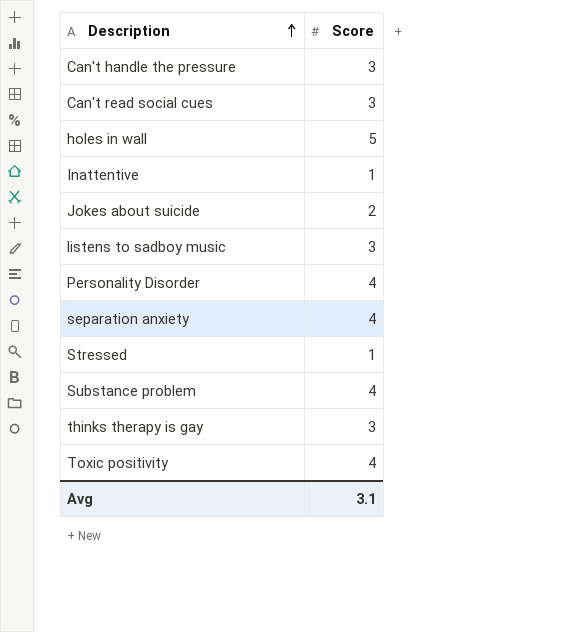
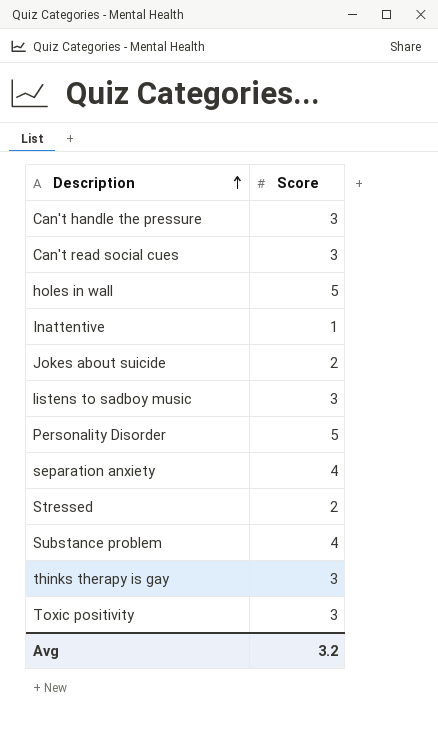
Personality Disorder | Score: 4 -> 5
Stressed | Score: 1 -> 2
Toxic positivity | Score: 4 -> 3
Avg | Score: 3.1 -> 3.2

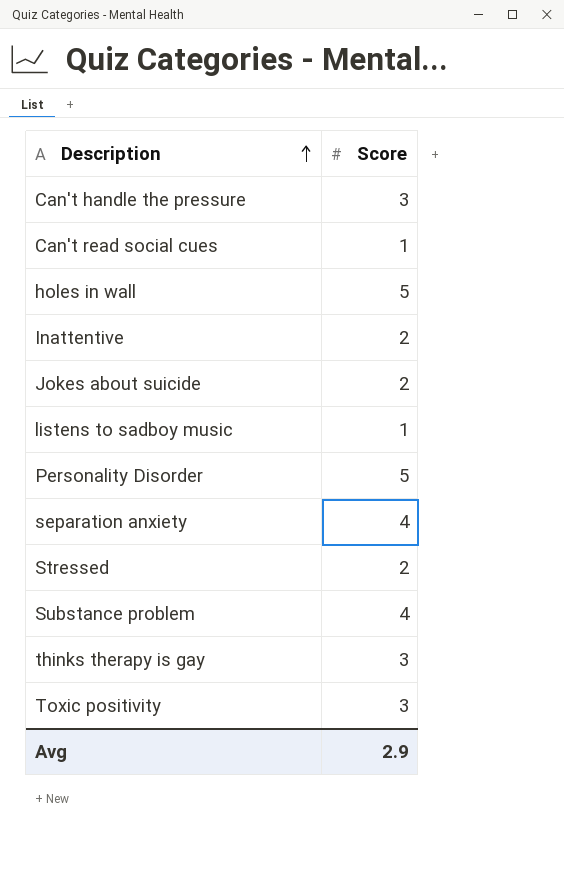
Can't read social cues | Score: 3 -> 1
Inattentive | Score: 1 -> 2
listens to sadboy music | Score: 3 -> 1
Avg | Score: 3.2 -> 2.9

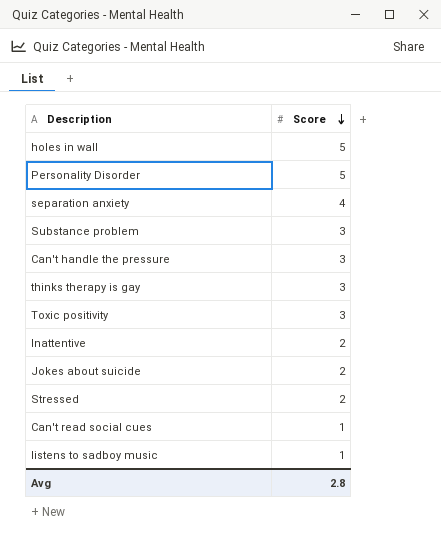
row order: Description ascending -> Score descending
Substance problem | Score: 4 -> 3
Avg | Score: 2.9 -> 2.8

